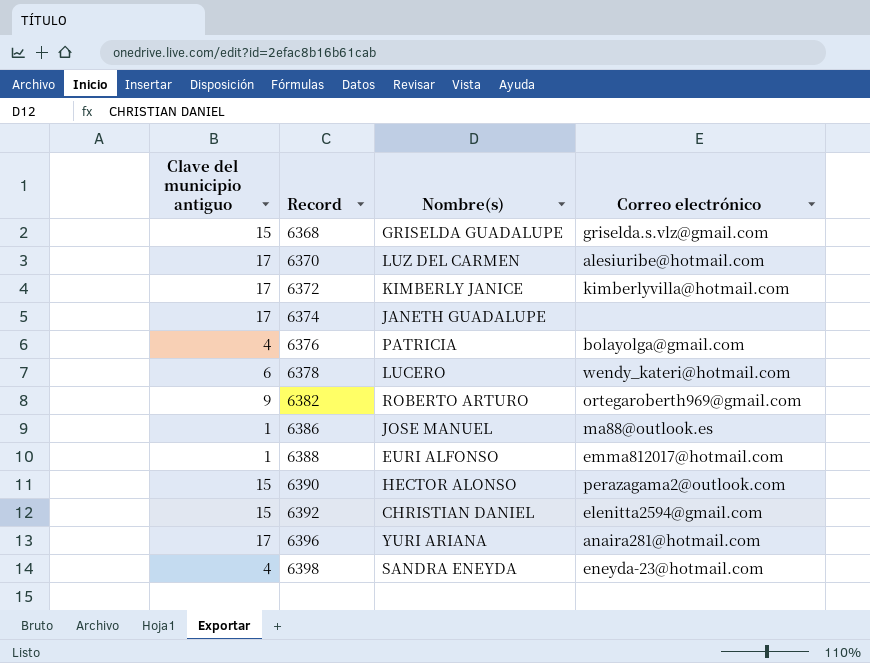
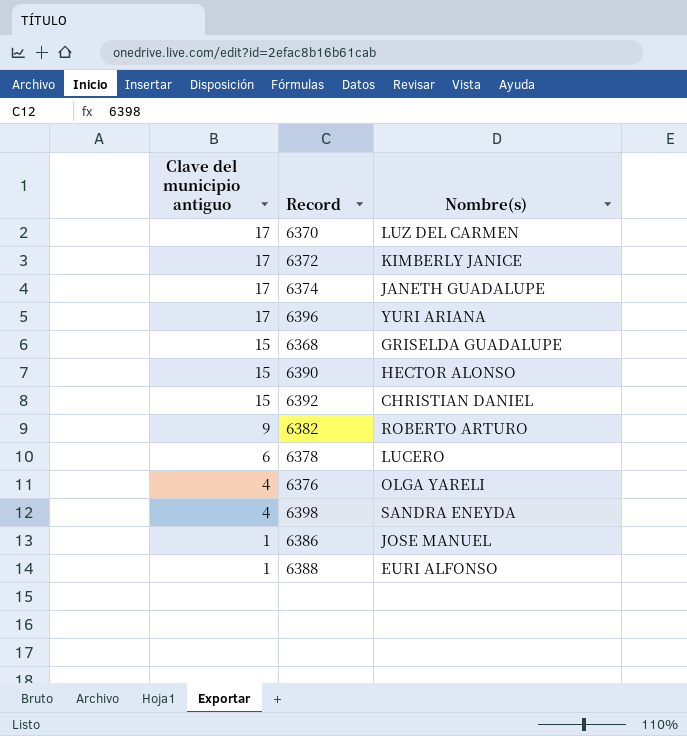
row order: Record ascending -> Clave del municipio antiguo descending
column Correo electrónico | position: 4 -> none
6376 | Nombre(s): PATRICIA -> OLGA YARELI

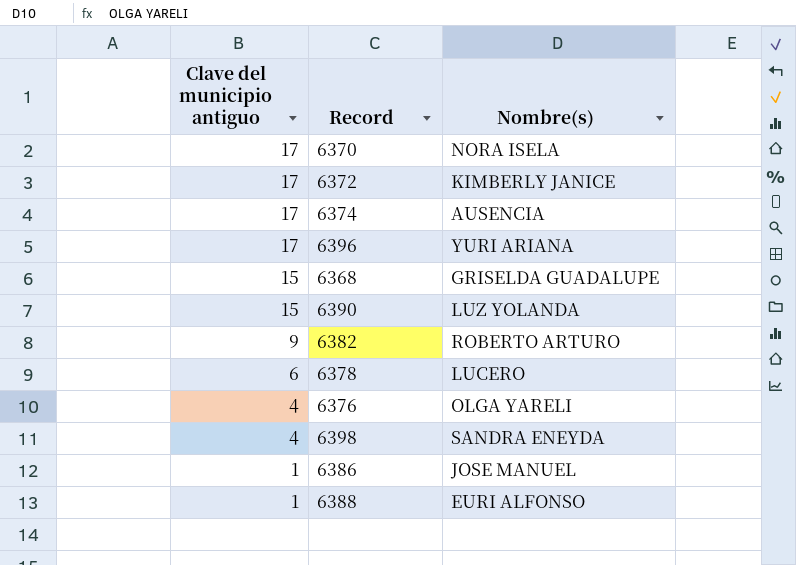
row 6392: 15 | CHRISTIAN DANIEL -> none
6370 | Nombre(s): LUZ DEL CARMEN -> NORA ISELA
6374 | Nombre(s): JANETH GUADALUPE -> AUSENCIA
6390 | Nombre(s): HECTOR ALONSO -> LUZ YOLANDA

